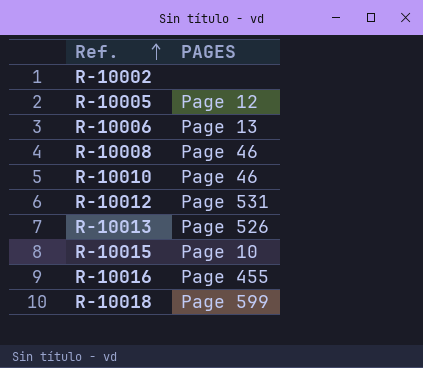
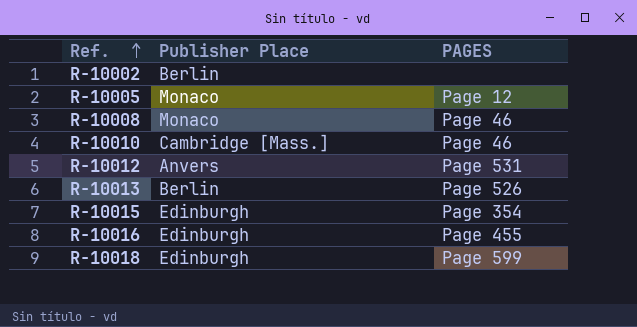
column Publisher Place | position: none -> 2
row R-10006: Page 13 -> none
R-10015 | PAGES: Page 10 -> Page 354

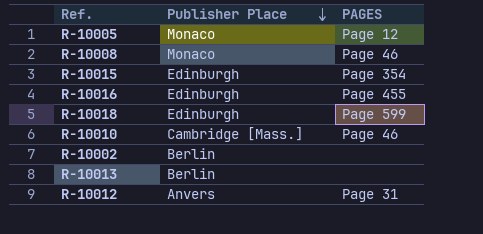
row order: Ref. ascending -> Publisher Place descending
R-10013 | PAGES: Page 526 -> none
R-10012 | PAGES: Page 531 -> Page 31

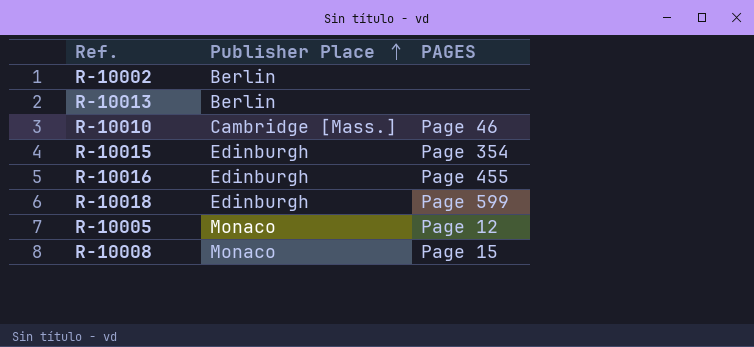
row order: Publisher Place descending -> Publisher Place ascending
row R-10012: Anvers | Page 31 -> none
R-10008 | PAGES: Page 46 -> Page 15

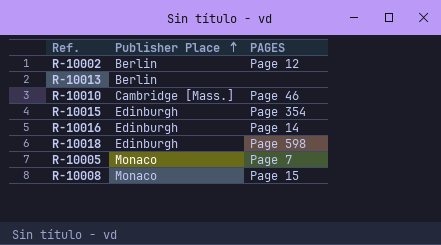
R-10002 | PAGES: none -> Page 12
R-10016 | PAGES: Page 455 -> Page 14
R-10018 | PAGES: Page 599 -> Page 598
R-10005 | PAGES: Page 12 -> Page 7

